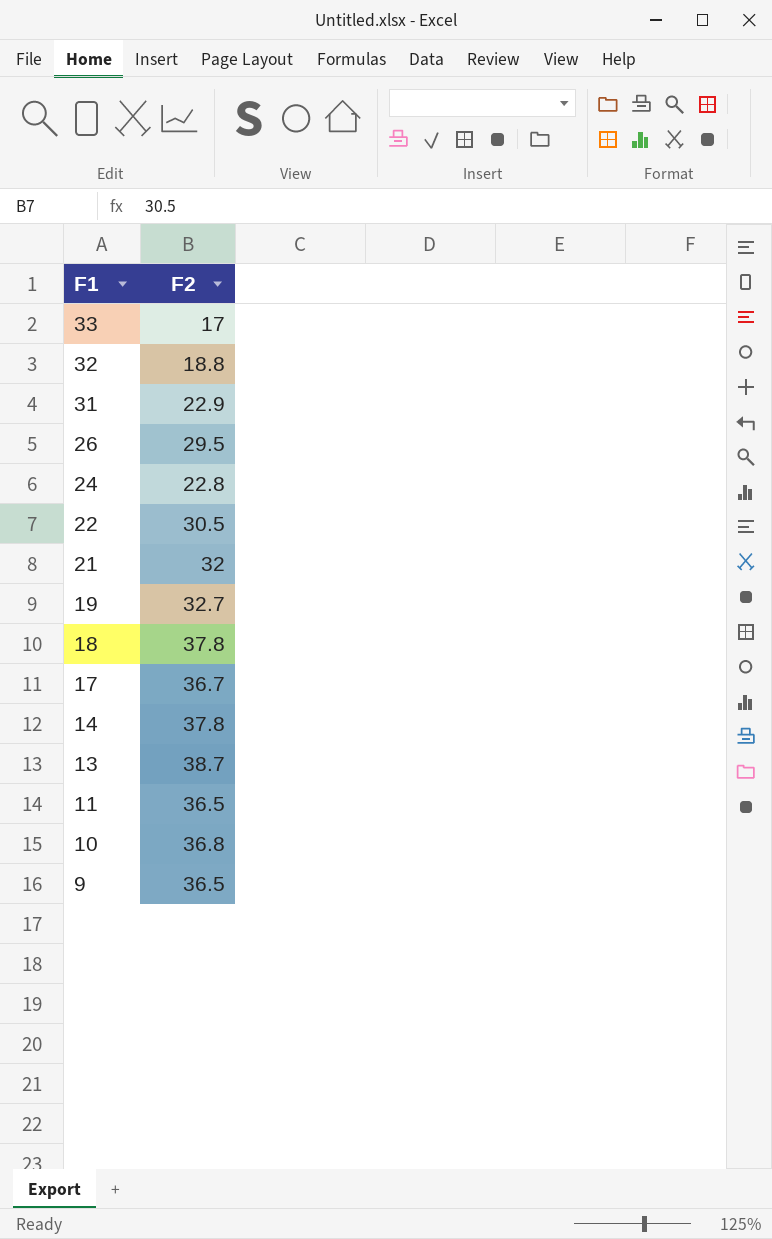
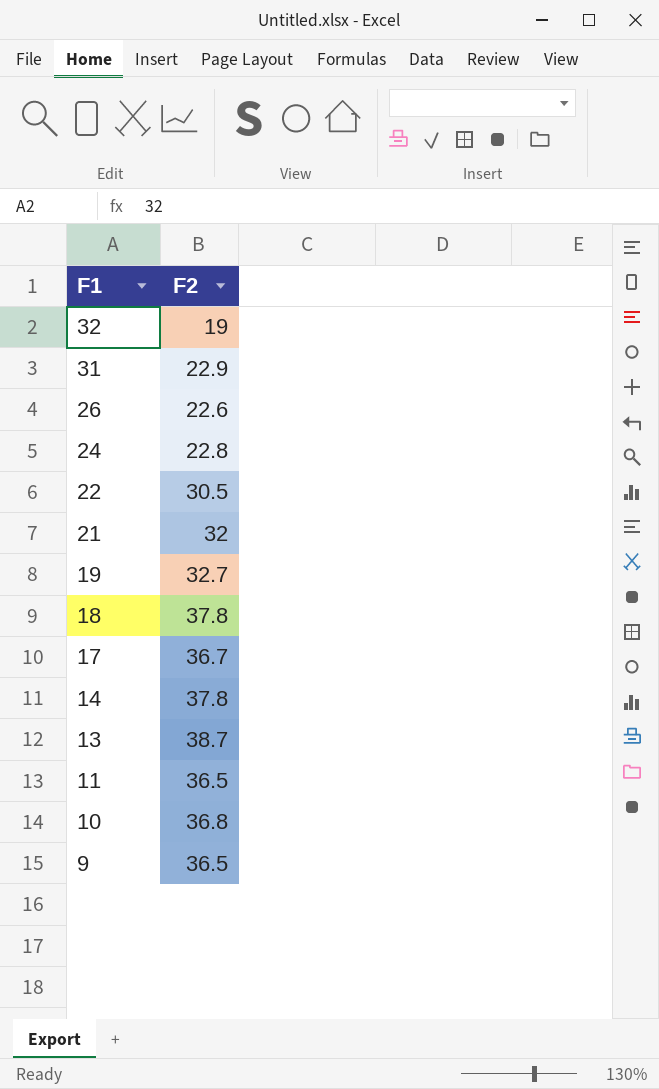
row 33: 17 -> none
32 | F2: 18.8 -> 19
26 | F2: 29.5 -> 22.6

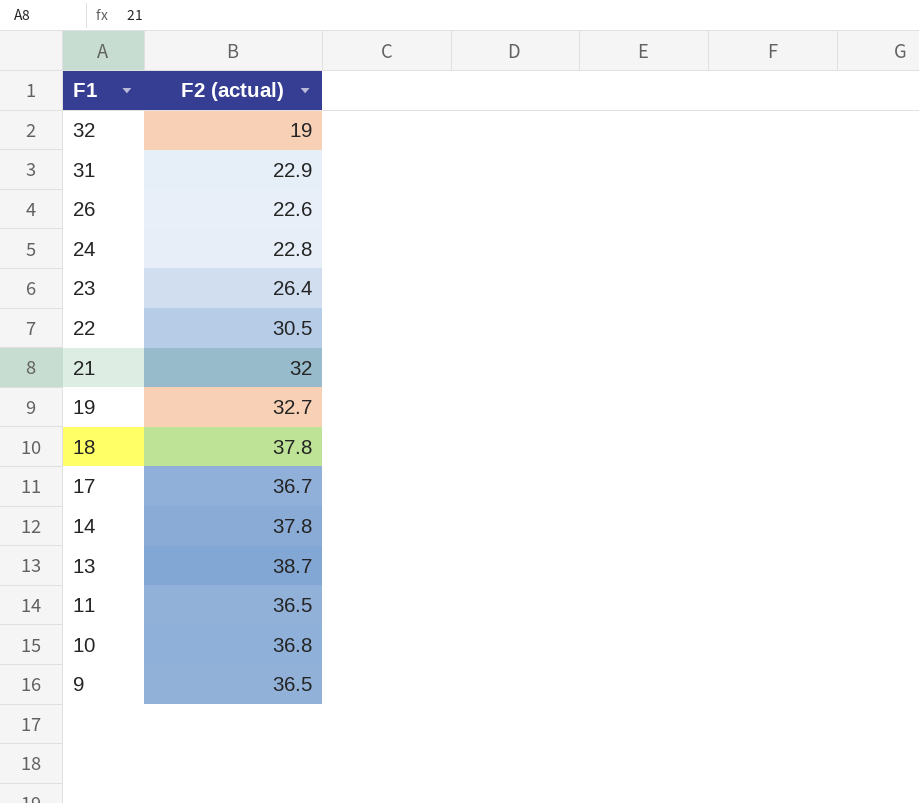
column name: F2 -> F2 (actual)
row 23: none -> 26.4

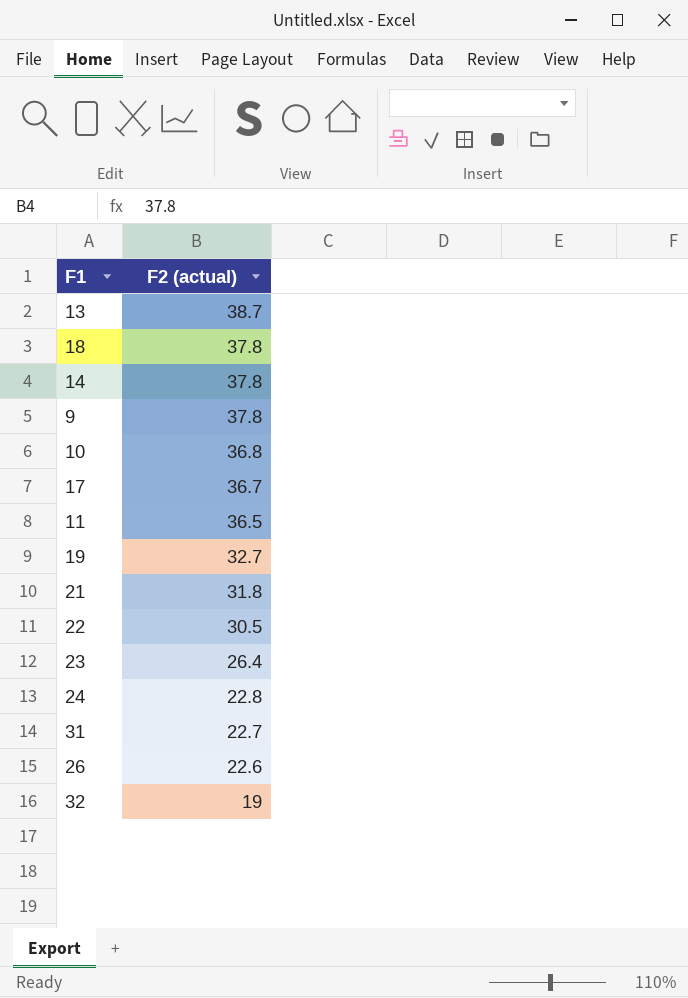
row order: F1 descending -> F2 (actual) descending
9 | F2 (actual): 36.5 -> 37.8
21 | F2 (actual): 32 -> 31.8
31 | F2 (actual): 22.9 -> 22.7

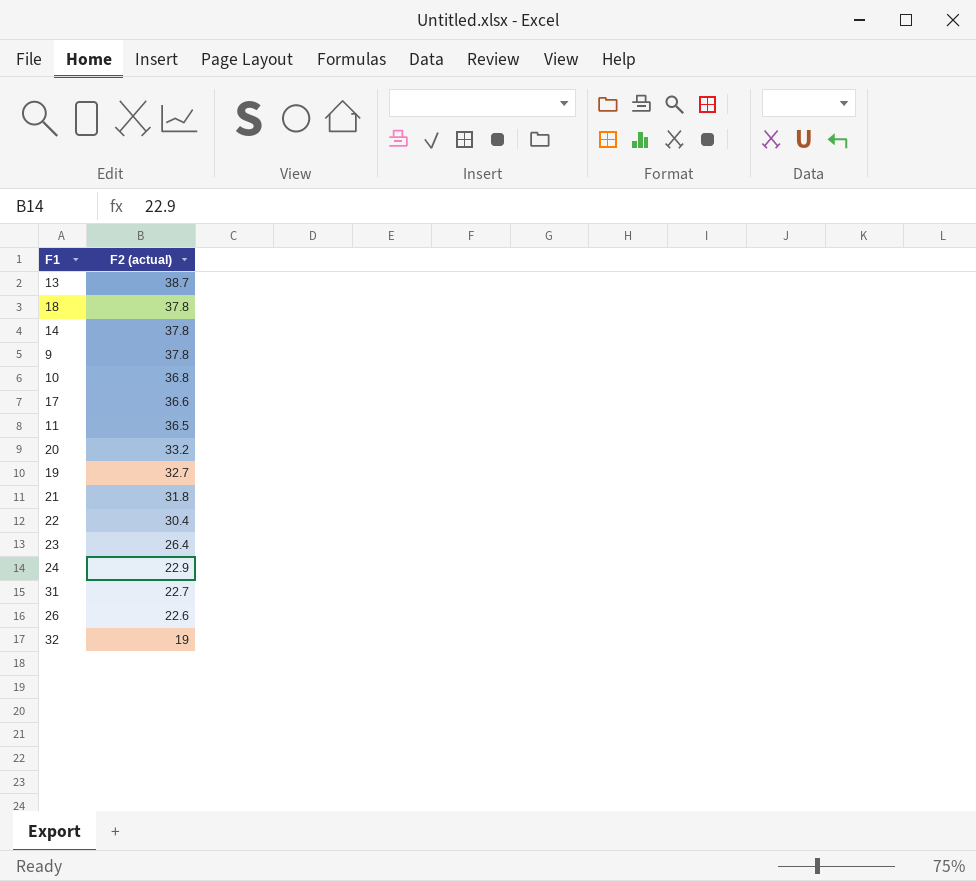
17 | F2 (actual): 36.7 -> 36.6
row 20: none -> 33.2
22 | F2 (actual): 30.5 -> 30.4
24 | F2 (actual): 22.8 -> 22.9

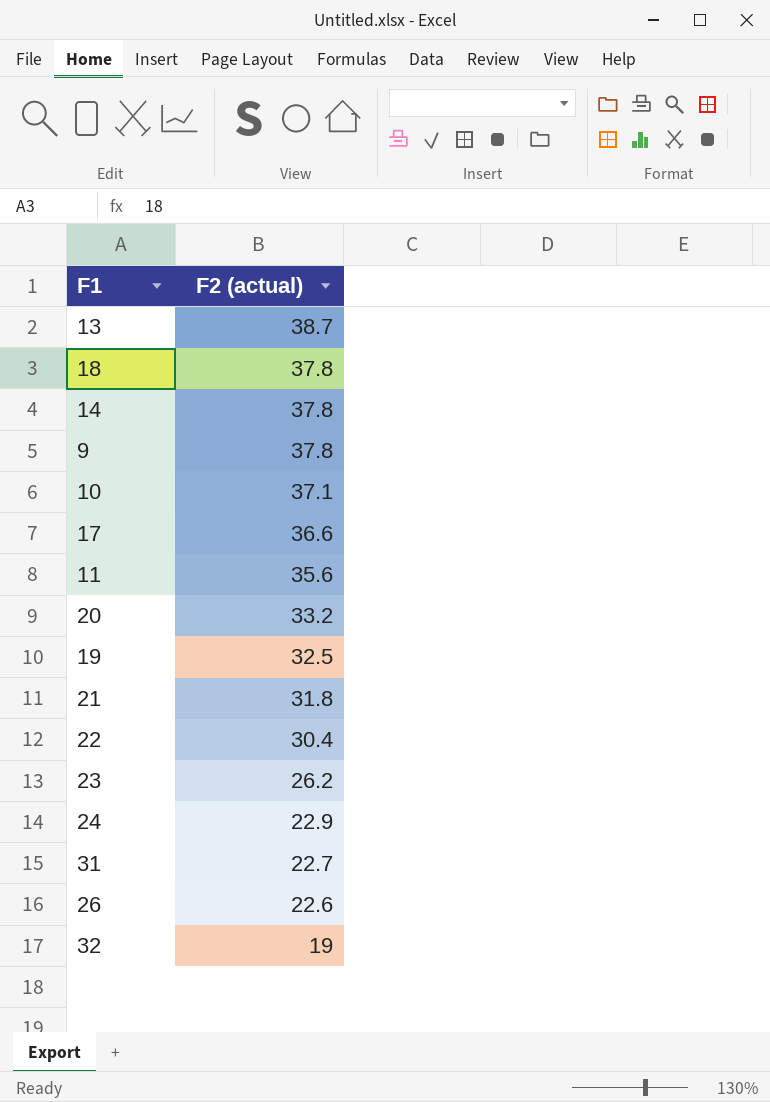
10 | F2 (actual): 36.8 -> 37.1
11 | F2 (actual): 36.5 -> 35.6
19 | F2 (actual): 32.7 -> 32.5
23 | F2 (actual): 26.4 -> 26.2

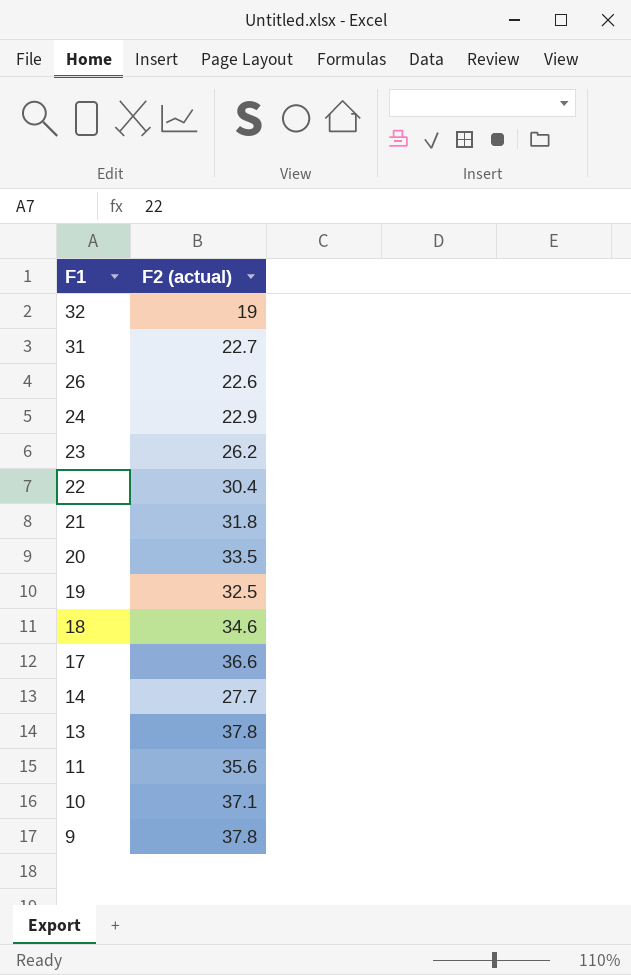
row order: F2 (actual) descending -> F1 descending
20 | F2 (actual): 33.2 -> 33.5
18 | F2 (actual): 37.8 -> 34.6
14 | F2 (actual): 37.8 -> 27.7
13 | F2 (actual): 38.7 -> 37.8

